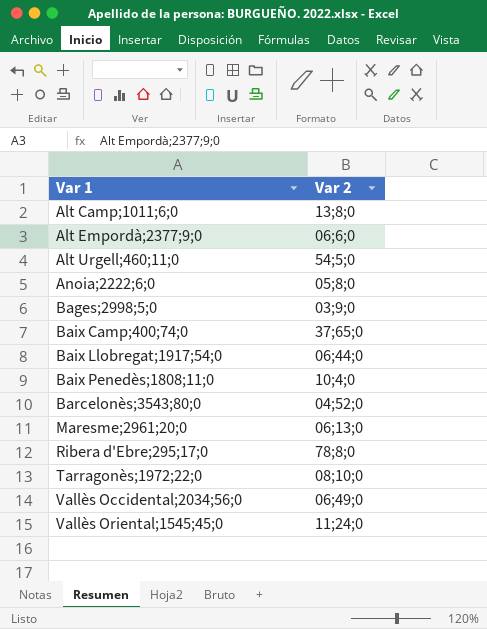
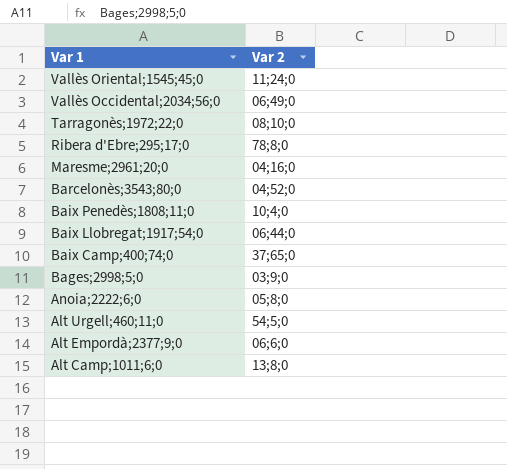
row order: Var 1 ascending -> Var 1 descending
Maresme;2961;20;0 | Var 2: 06;13;0 -> 04;16;0

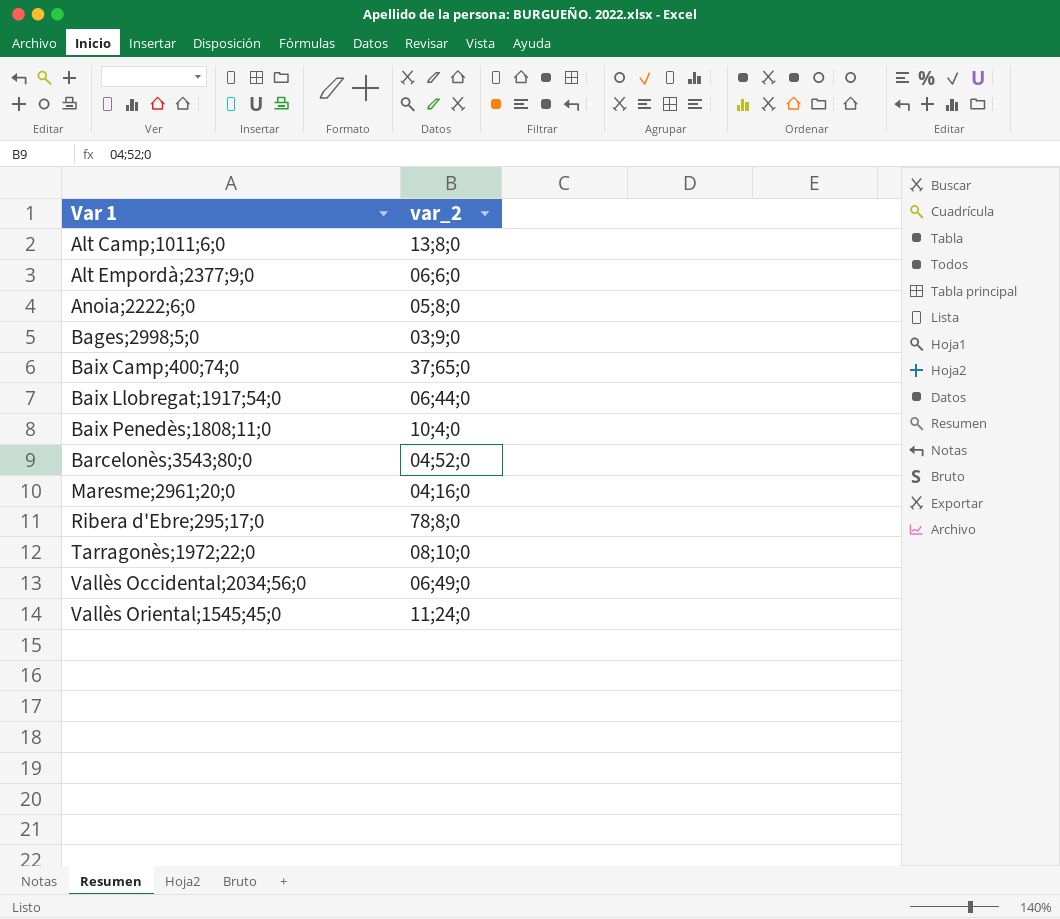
row order: Var 1 descending -> Var 1 ascending
column name: Var 2 -> var_2
row Alt Urgell;460;11;0: 54;5;0 -> none

